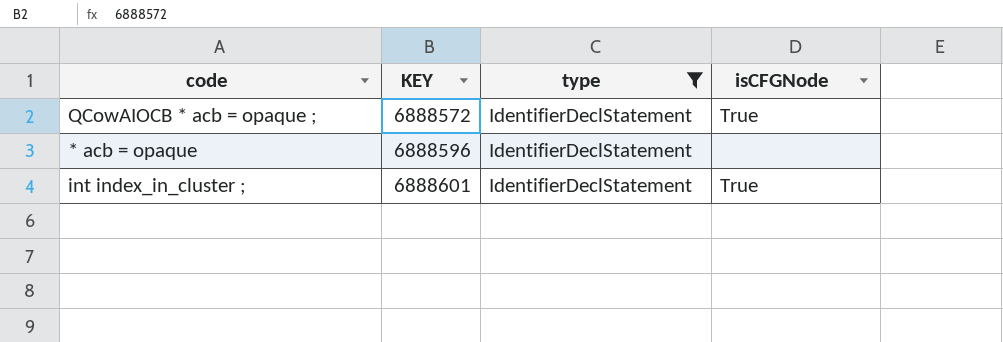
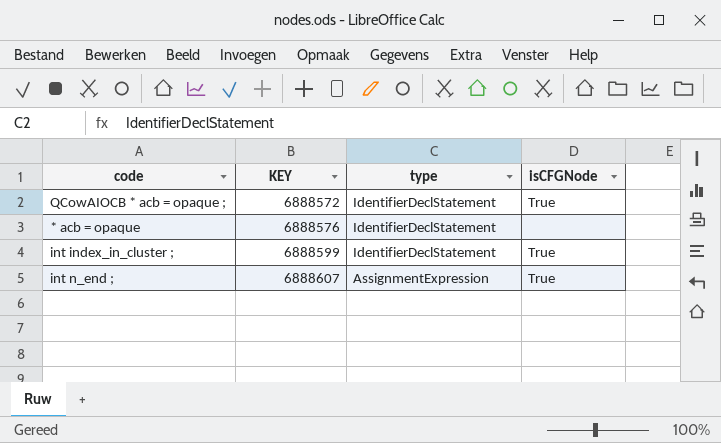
filter: type = IdentifierDeclStatement -> none
* acb = opaque | KEY: 6888596 -> 6888576
int index_in_cluster ; | KEY: 6888601 -> 6888599

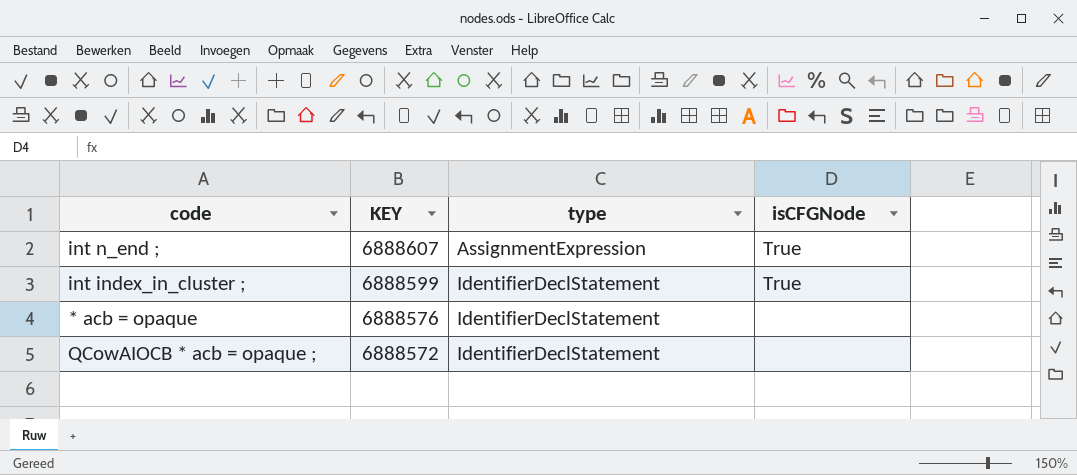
row order: KEY ascending -> KEY descending
QCowAIOCB * acb = opaque ; | isCFGNode: True -> none

